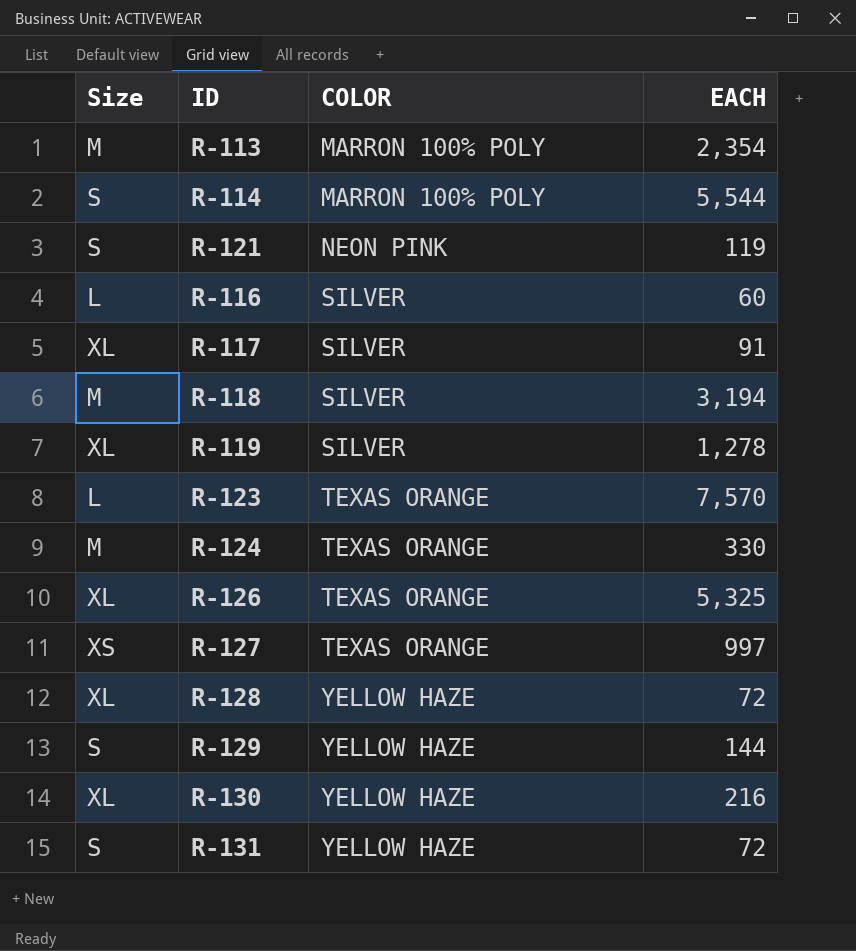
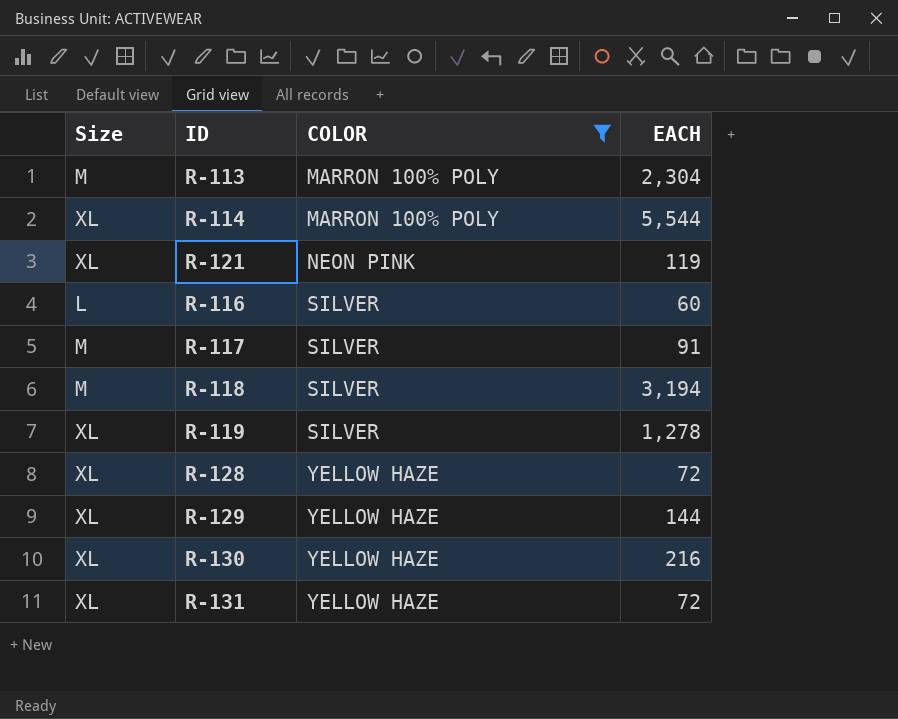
filter: none -> COLOR != TEXAS ORANGE
R-113 | EACH: 2,354 -> 2,304
R-114 | Size: S -> XL
R-121 | Size: S -> XL
R-117 | Size: XL -> M
R-129 | Size: S -> XL
R-131 | Size: S -> XL

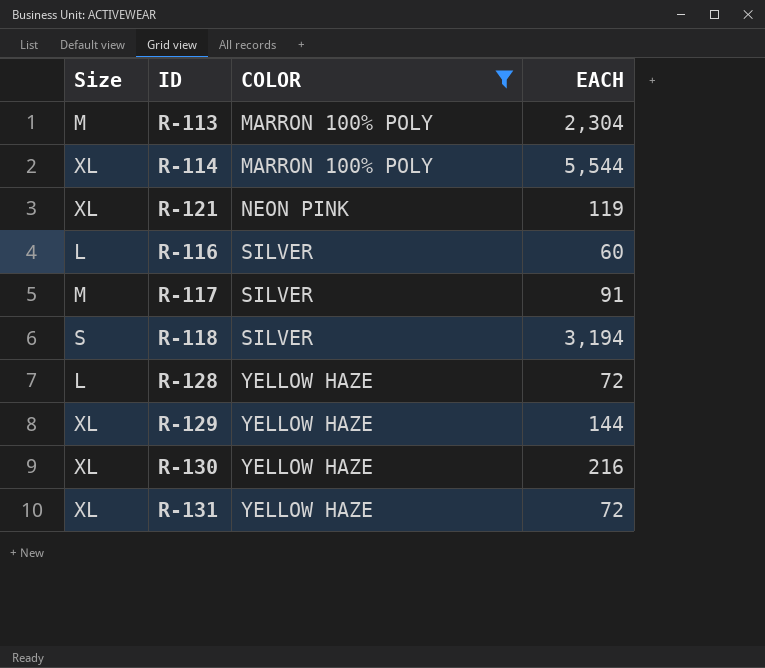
row R-119: XL | SILVER | 1,278 -> none
R-118 | Size: M -> S
R-128 | Size: XL -> L

